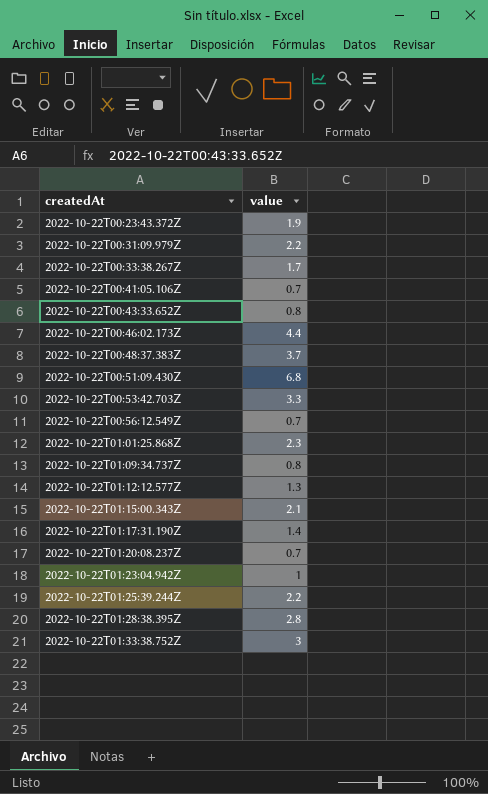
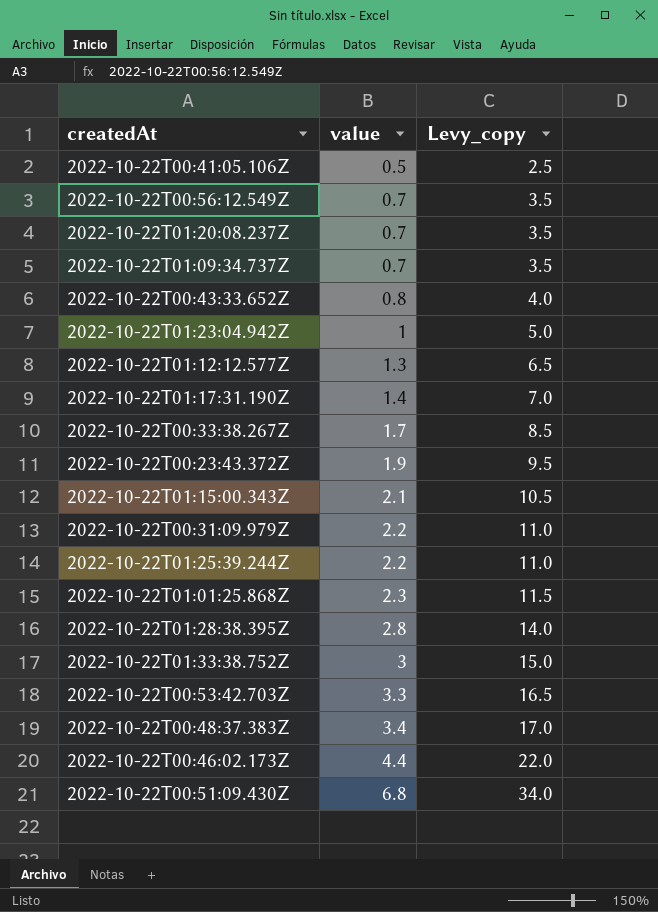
row order: createdAt ascending -> value ascending
column Levy_copy | formula: none -> [value] * 5
2022-10-22T00:41:05.106Z | value: 0.7 -> 0.5
2022-10-22T01:09:34.737Z | value: 0.8 -> 0.7
2022-10-22T00:48:37.383Z | value: 3.7 -> 3.4

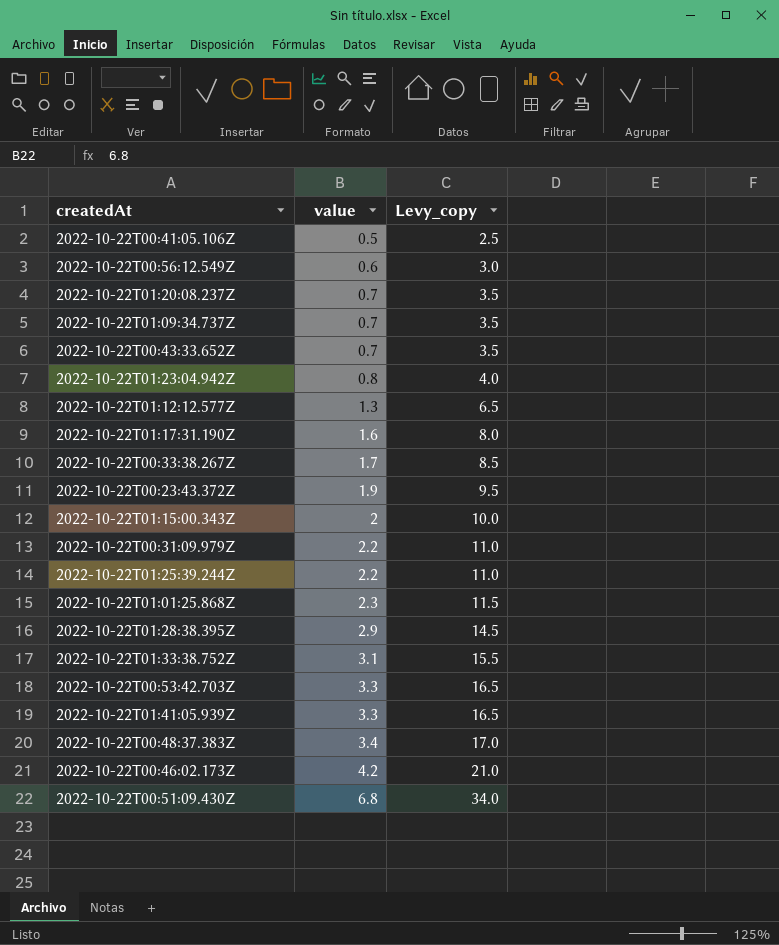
2022-10-22T00:56:12.549Z | value: 0.7 -> 0.6
2022-10-22T00:56:12.549Z | Levy_copy: 3.5 -> 3.0
2022-10-22T00:43:33.652Z | value: 0.8 -> 0.7
2022-10-22T00:43:33.652Z | Levy_copy: 4.0 -> 3.5
2022-10-22T01:23:04.942Z | value: 1 -> 0.8
2022-10-22T01:23:04.942Z | Levy_copy: 5.0 -> 4.0
2022-10-22T01:17:31.190Z | value: 1.4 -> 1.6
2022-10-22T01:17:31.190Z | Levy_copy: 7.0 -> 8.0
2022-10-22T01:15:00.343Z | value: 2.1 -> 2
2022-10-22T01:15:00.343Z | Levy_copy: 10.5 -> 10.0
2022-10-22T01:28:38.395Z | value: 2.8 -> 2.9
2022-10-22T01:28:38.395Z | Levy_copy: 14.0 -> 14.5
2022-10-22T01:33:38.752Z | value: 3 -> 3.1
2022-10-22T01:33:38.752Z | Levy_copy: 15.0 -> 15.5
row 2022-10-22T01:41:05.939Z: none -> 3.3 | 16.5
2022-10-22T00:46:02.173Z | value: 4.4 -> 4.2
2022-10-22T00:46:02.173Z | Levy_copy: 22.0 -> 21.0

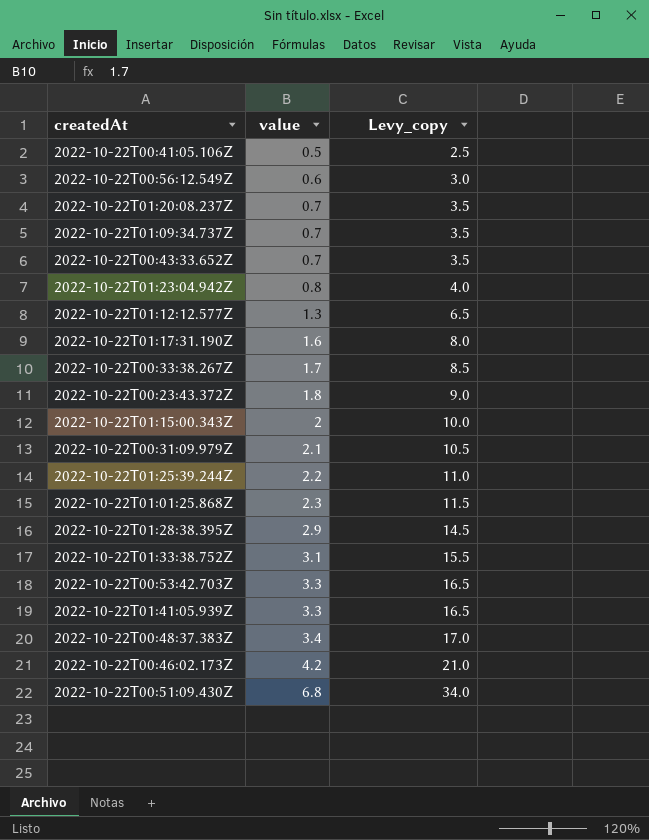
2022-10-22T00:23:43.372Z | value: 1.9 -> 1.8
2022-10-22T00:23:43.372Z | Levy_copy: 9.5 -> 9.0
2022-10-22T00:31:09.979Z | value: 2.2 -> 2.1
2022-10-22T00:31:09.979Z | Levy_copy: 11.0 -> 10.5

